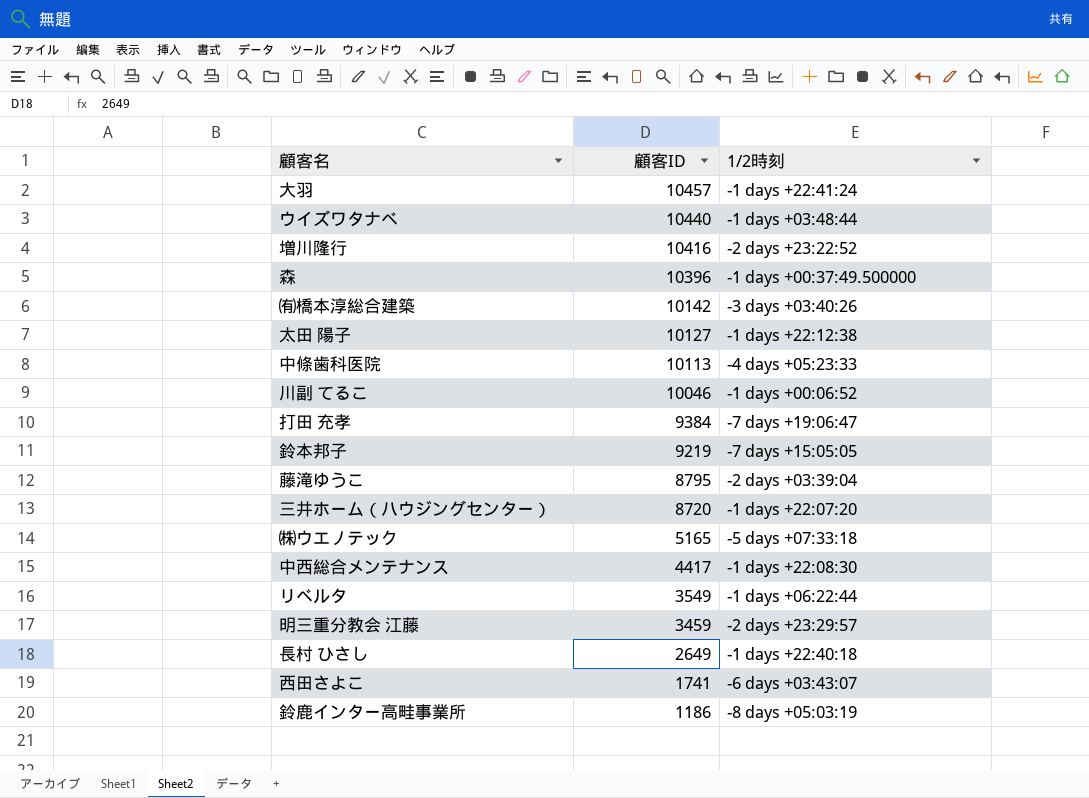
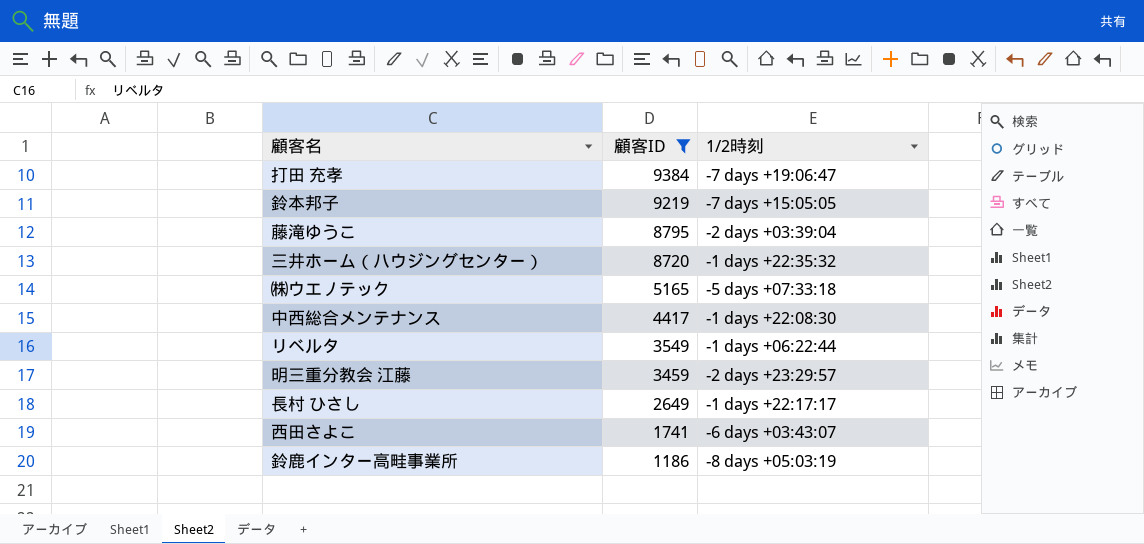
filter: none -> 顧客ID <= 9384
三井ホーム（ハウジングセンター） | 1/2時刻: -1 days +22:07:20 -> -1 days +22:35:32
長村 ひさし | 1/2時刻: -1 days +22:40:18 -> -1 days +22:17:17

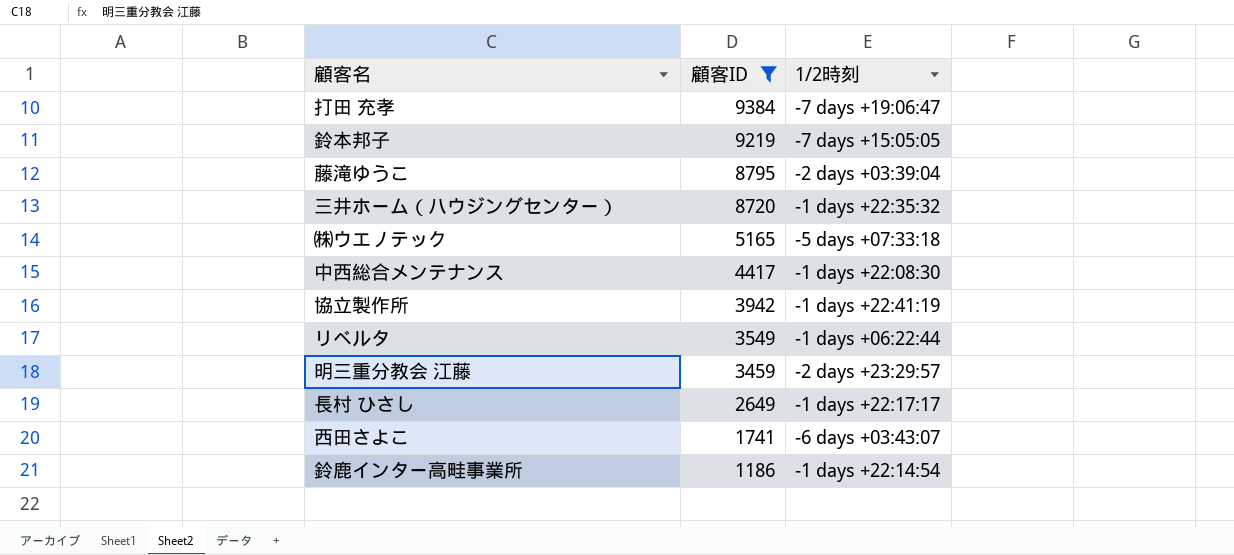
row 協立製作所: none -> 3942 | -1 days +22:41:19
鈴鹿インター高畦事業所 | 1/2時刻: -8 days +05:03:19 -> -1 days +22:14:54

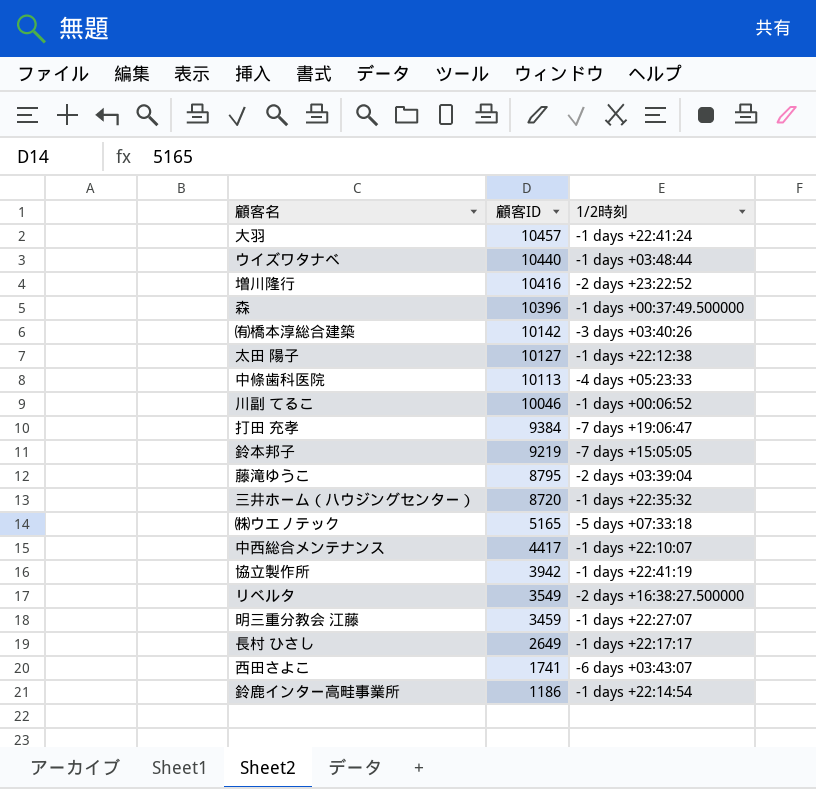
filter: 顧客ID <= 9384 -> none
中西総合メンテナンス | 1/2時刻: -1 days +22:08:30 -> -1 days +22:10:07
リベルタ | 1/2時刻: -1 days +06:22:44 -> -2 days +16:38:27.500000
明三重分教会 江藤 | 1/2時刻: -2 days +23:29:57 -> -1 days +22:27:07

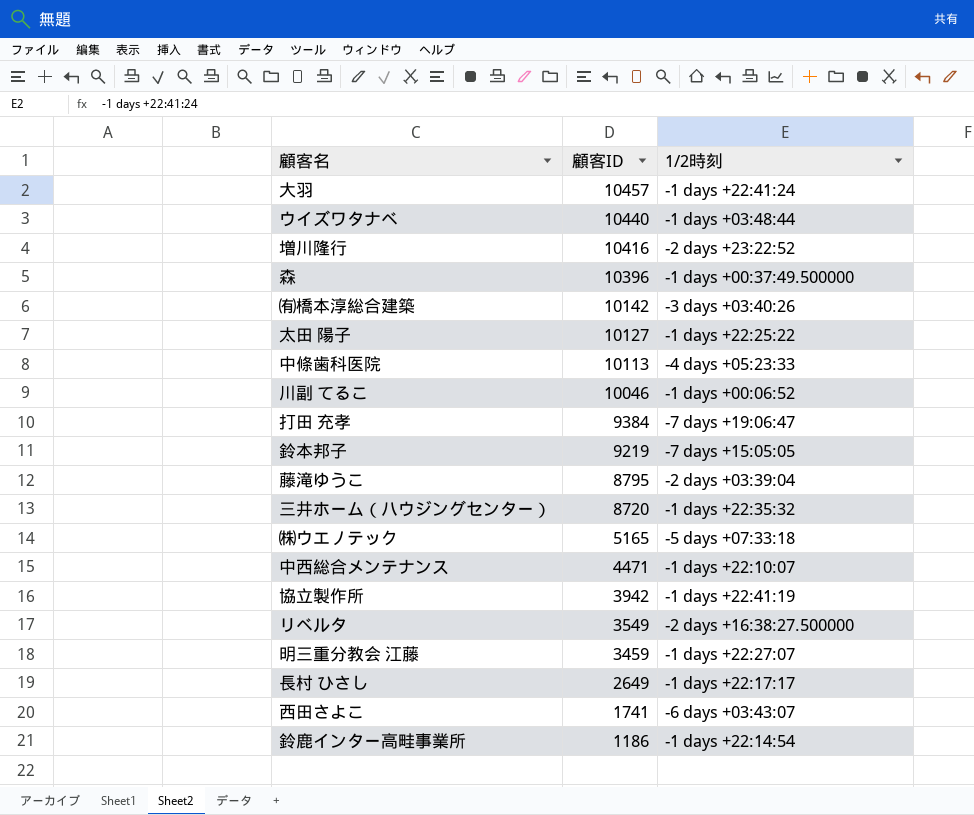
太田 陽子 | 1/2時刻: -1 days +22:12:38 -> -1 days +22:25:22
中西総合メンテナンス | 顧客ID: 4417 -> 4471

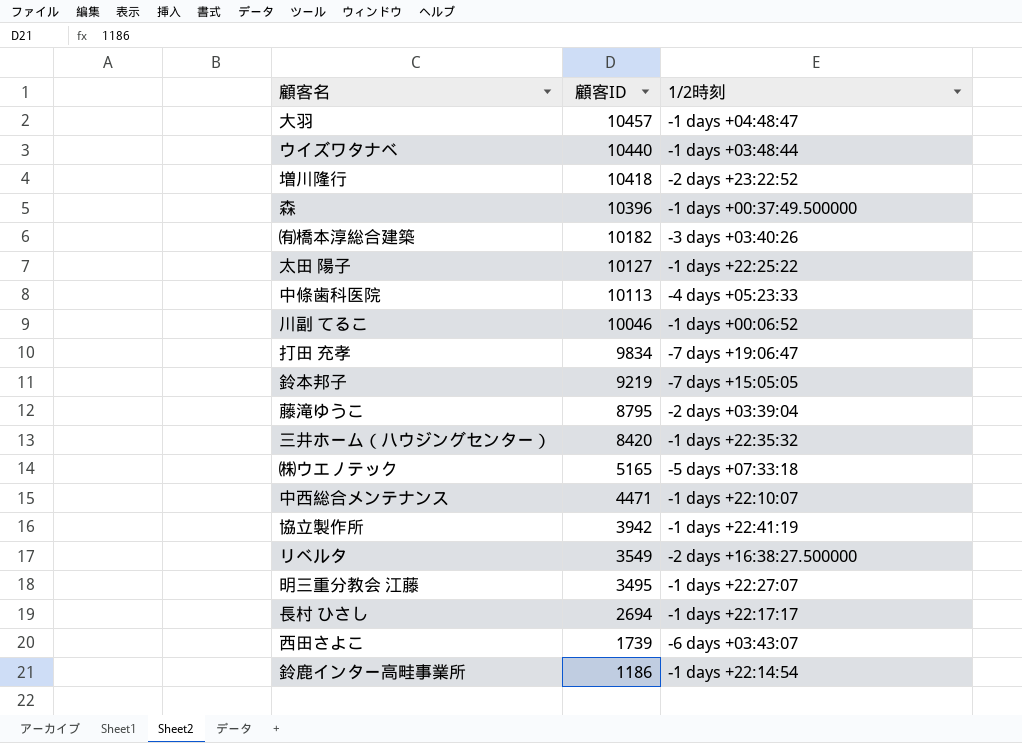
大羽 | 1/2時刻: -1 days +22:41:24 -> -1 days +04:48:47
増川隆行 | 顧客ID: 10416 -> 10418
㈲橋本淳総合建築 | 顧客ID: 10142 -> 10182
打田 充孝 | 顧客ID: 9384 -> 9834
三井ホーム（ハウジングセンター） | 顧客ID: 8720 -> 8420
明三重分教会 江藤 | 顧客ID: 3459 -> 3495
長村 ひさし | 顧客ID: 2649 -> 2694
西田さよこ | 顧客ID: 1741 -> 1739

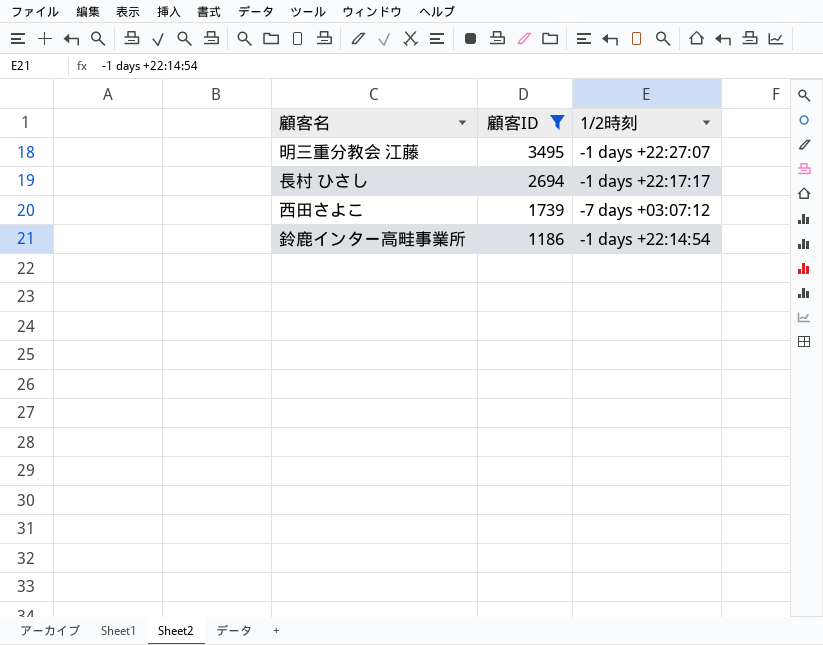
filter: none -> 顧客ID <= 3495
西田さよこ | 1/2時刻: -6 days +03:43:07 -> -7 days +03:07:12

